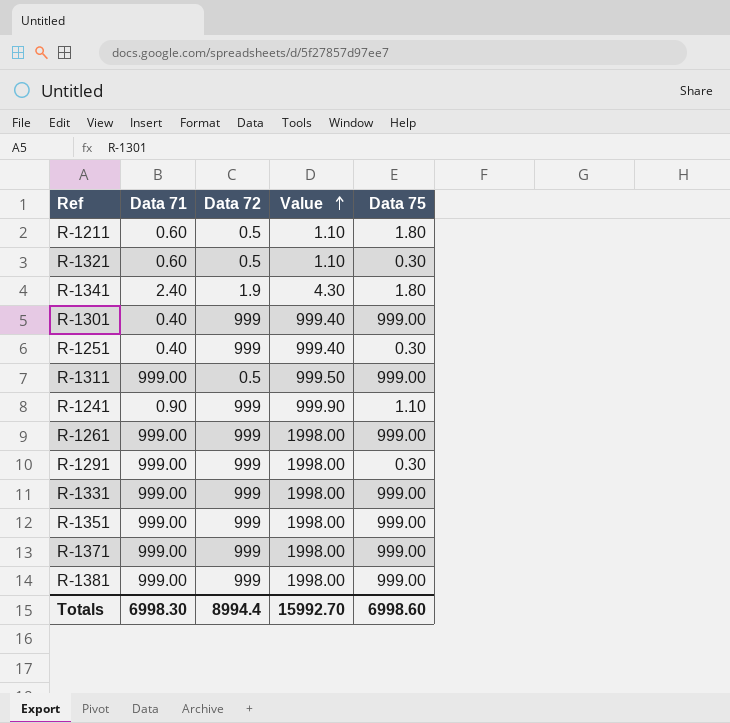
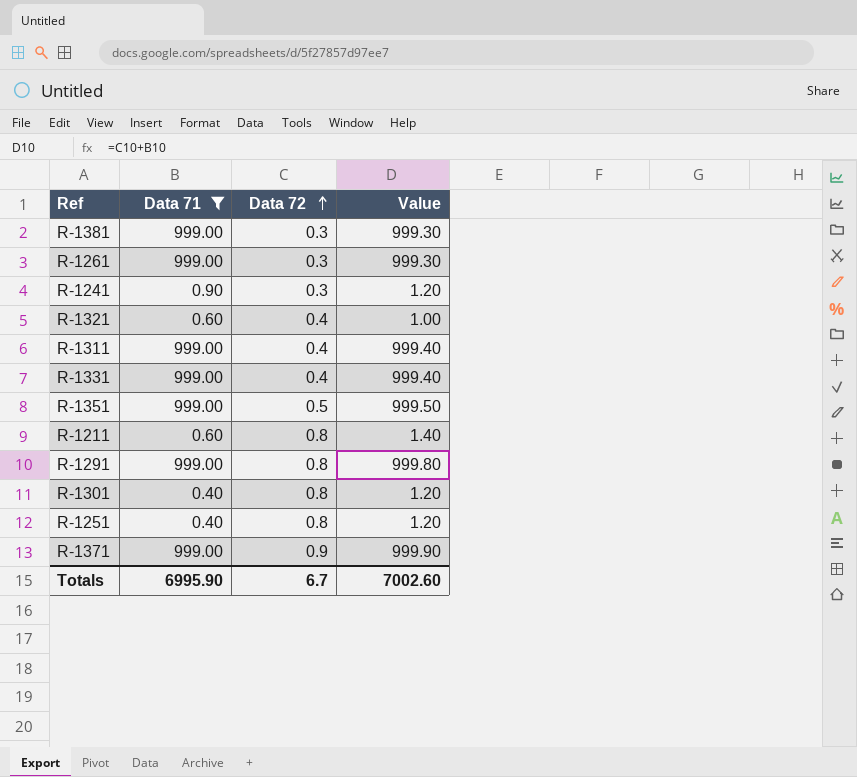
filter: none -> Data 71 != 2.40
row order: Value ascending -> Data 72 ascending
column Data 75 | position: 5 -> none
R-1381 | Data 72: 999 -> 0.3
R-1381 | Value: 1998.00 -> 999.30
R-1261 | Data 72: 999 -> 0.3
R-1261 | Value: 1998.00 -> 999.30
R-1241 | Data 72: 999 -> 0.3
R-1241 | Value: 999.90 -> 1.20
R-1321 | Data 72: 0.5 -> 0.4
R-1321 | Value: 1.10 -> 1.00
R-1311 | Data 72: 0.5 -> 0.4
R-1311 | Value: 999.50 -> 999.40
R-1331 | Data 72: 999 -> 0.4
R-1331 | Value: 1998.00 -> 999.40
R-1351 | Data 72: 999 -> 0.5
R-1351 | Value: 1998.00 -> 999.50
R-1211 | Data 72: 0.5 -> 0.8
R-1211 | Value: 1.10 -> 1.40
R-1291 | Data 72: 999 -> 0.8
R-1291 | Value: 1998.00 -> 999.80
R-1301 | Data 72: 999 -> 0.8
R-1301 | Value: 999.40 -> 1.20
R-1251 | Data 72: 999 -> 0.8
R-1251 | Value: 999.40 -> 1.20
R-1371 | Data 72: 999 -> 0.9
R-1371 | Value: 1998.00 -> 999.90
Totals | Data 71: 6998.30 -> 6995.90
Totals | Data 72: 8994.4 -> 6.7
Totals | Value: 15992.70 -> 7002.60

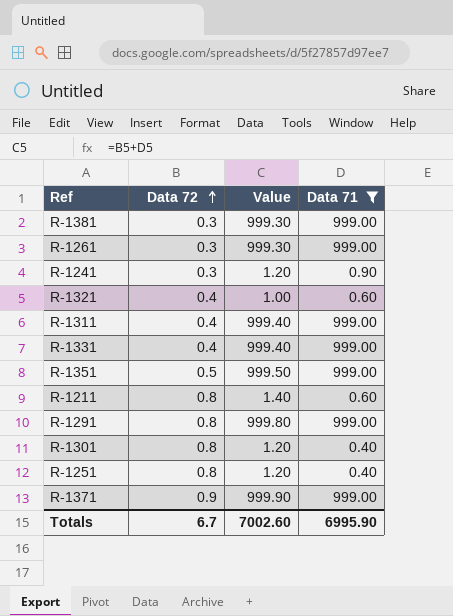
column Data 71 | position: 2 -> 4

